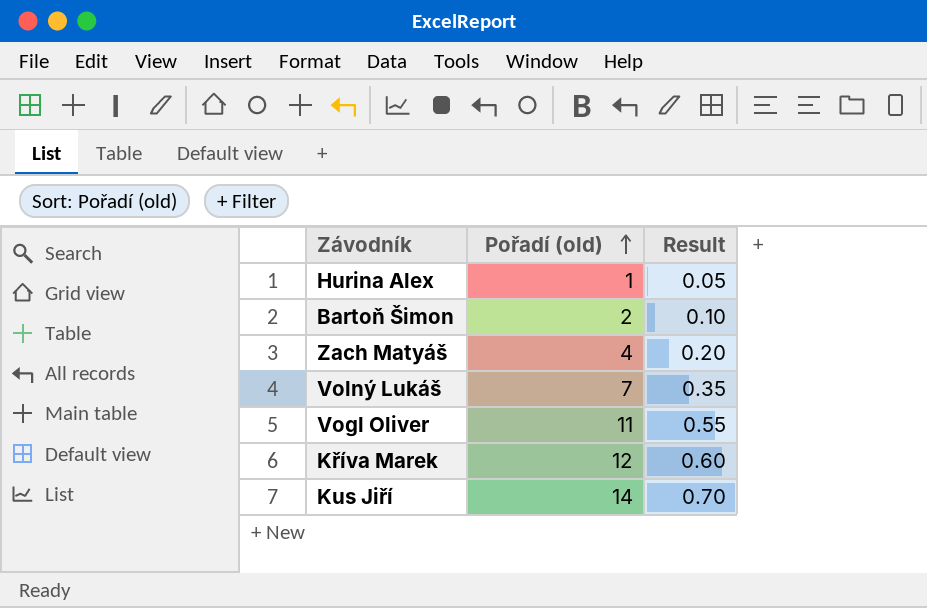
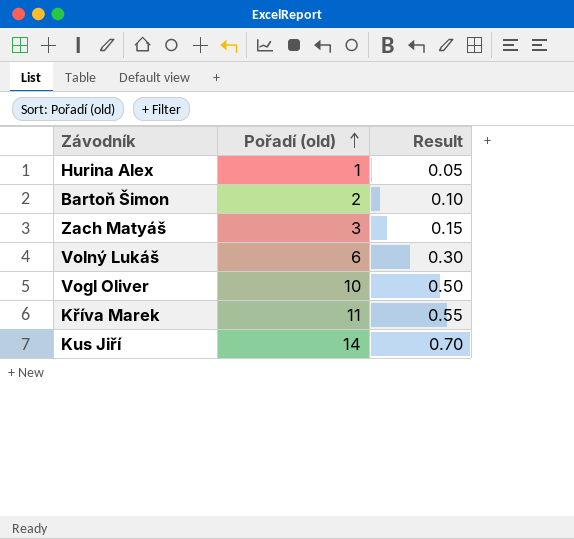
Zach Matyáš | Pořadí (old): 4 -> 3
Zach Matyáš | Result: 0.20 -> 0.15
Volný Lukáš | Pořadí (old): 7 -> 6
Volný Lukáš | Result: 0.35 -> 0.30
Vogl Oliver | Pořadí (old): 11 -> 10
Vogl Oliver | Result: 0.55 -> 0.50
Kříva Marek | Pořadí (old): 12 -> 11
Kříva Marek | Result: 0.60 -> 0.55

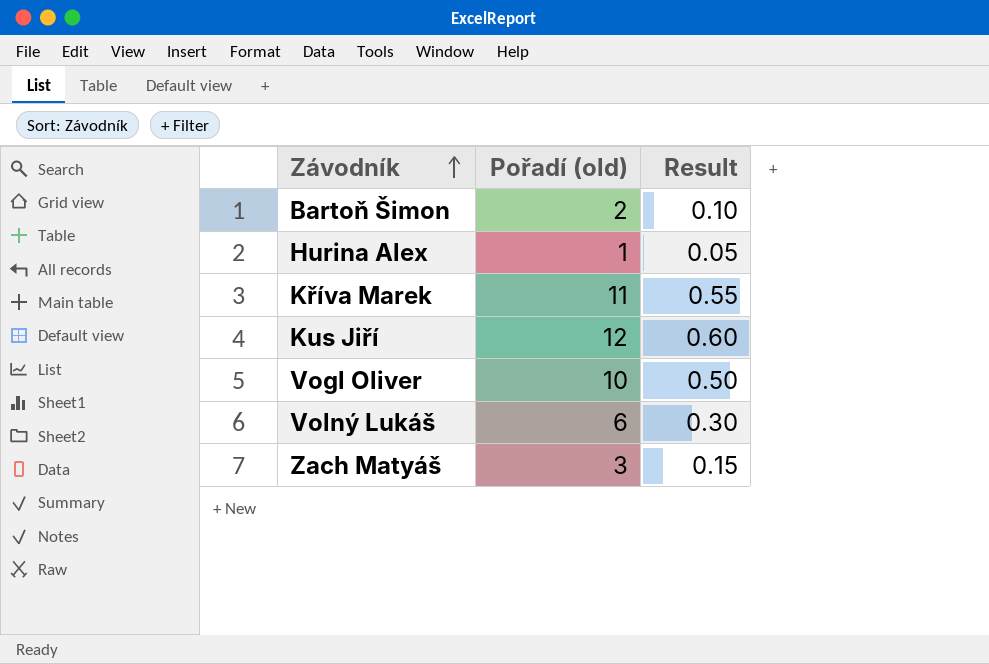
row order: Pořadí (old) ascending -> Závodník ascending
Kus Jiří | Pořadí (old): 14 -> 12
Kus Jiří | Result: 0.70 -> 0.60

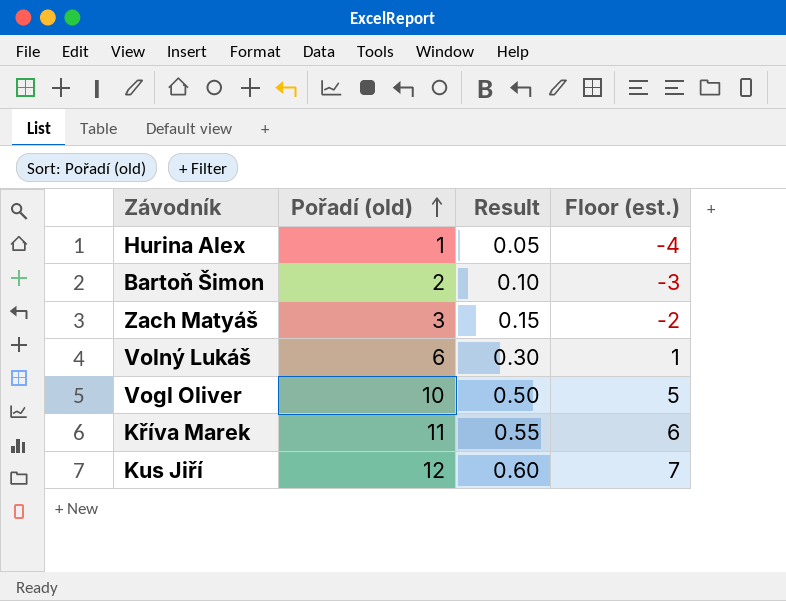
row order: Závodník ascending -> Pořadí (old) ascending
column Floor (est.) | formula: none -> [Pořadí (old)] - 5

